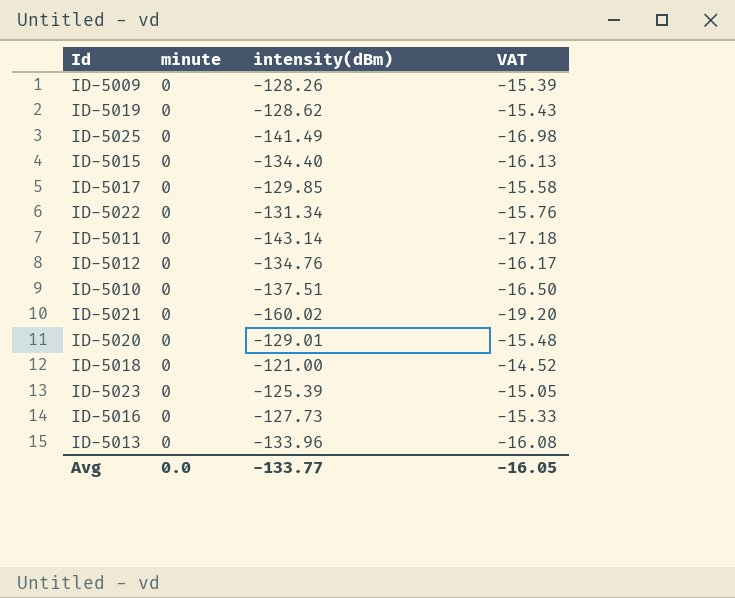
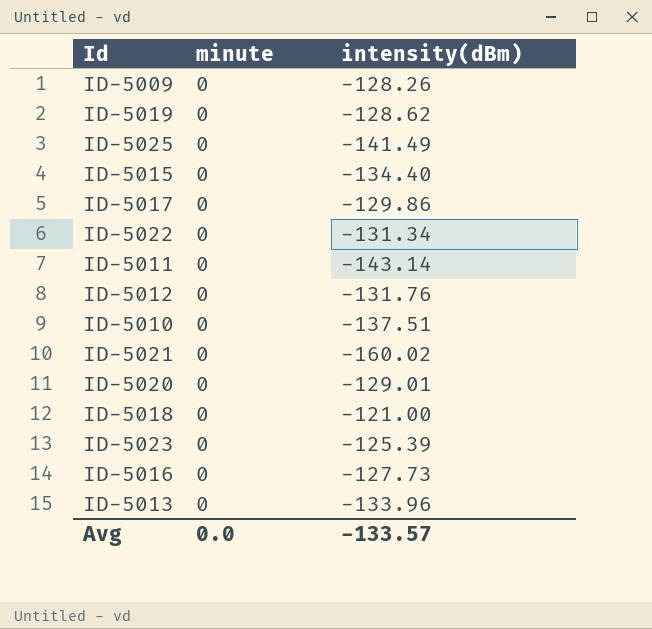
column VAT | formula: [intensity(dBm)] * 0.12 -> none
ID-5017 | intensity(dBm): -129.85 -> -129.86
ID-5012 | intensity(dBm): -134.76 -> -131.76
Avg | intensity(dBm): -133.77 -> -133.57

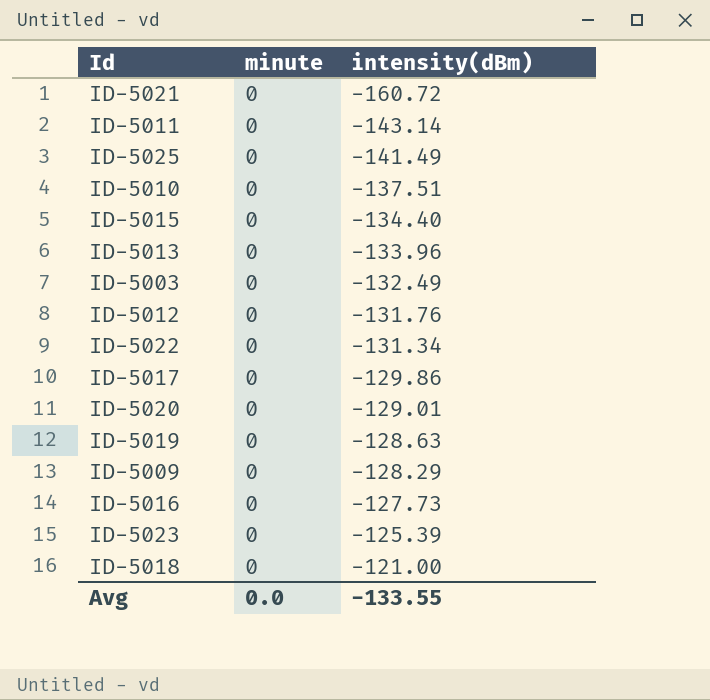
row order: none -> intensity(dBm) ascending
ID-5021 | intensity(dBm): -160.02 -> -160.72
row ID-5003: none -> 0 | -132.49
ID-5019 | intensity(dBm): -128.62 -> -128.63
ID-5009 | intensity(dBm): -128.26 -> -128.29
Avg | intensity(dBm): -133.57 -> -133.55

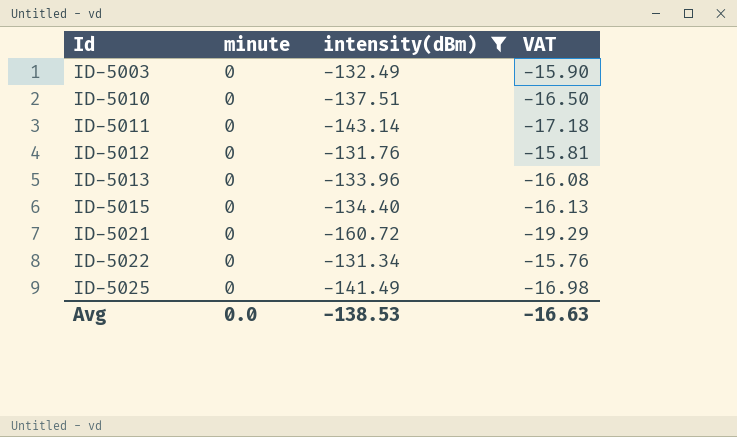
filter: none -> intensity(dBm) <= -131.34
row order: intensity(dBm) ascending -> Id ascending
column VAT | formula: none -> [intensity(dBm)] * 0.12
Avg | intensity(dBm): -133.55 -> -138.53

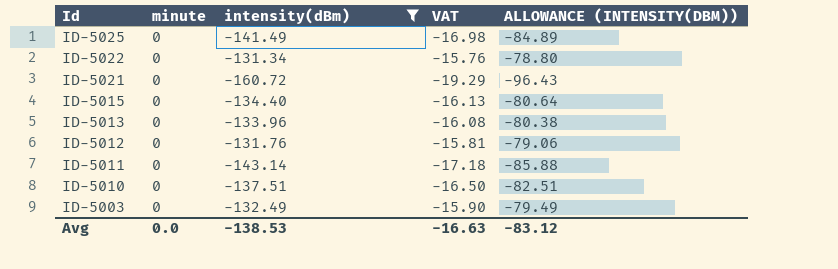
row order: Id ascending -> Id descending
column ALLOWANCE (INTENSITY(DBM)) | formula: none -> [intensity(dBm)] * 0.6

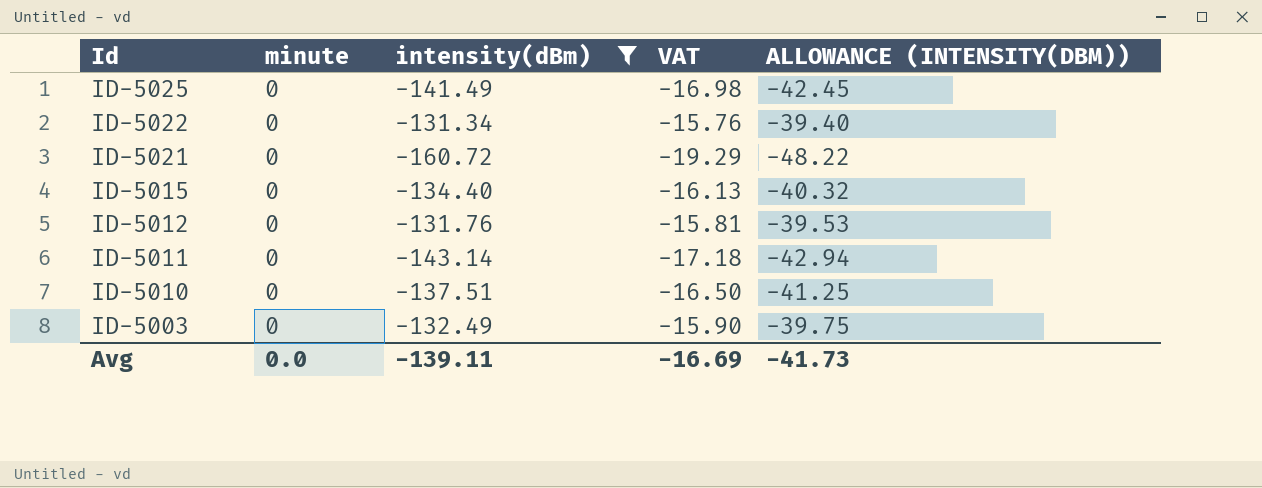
column ALLOWANCE (INTENSITY(DBM)) | formula: [intensity(dBm)] * 0.6 -> [intensity(dBm)] * 0.3
row ID-5013: 0 | -133.96 | -16.08 | -80.38 -> none
Avg | intensity(dBm): -138.53 -> -139.11
Avg | VAT: -16.63 -> -16.69
Avg | ALLOWANCE (INTENSITY(DBM)): -83.12 -> -41.73

